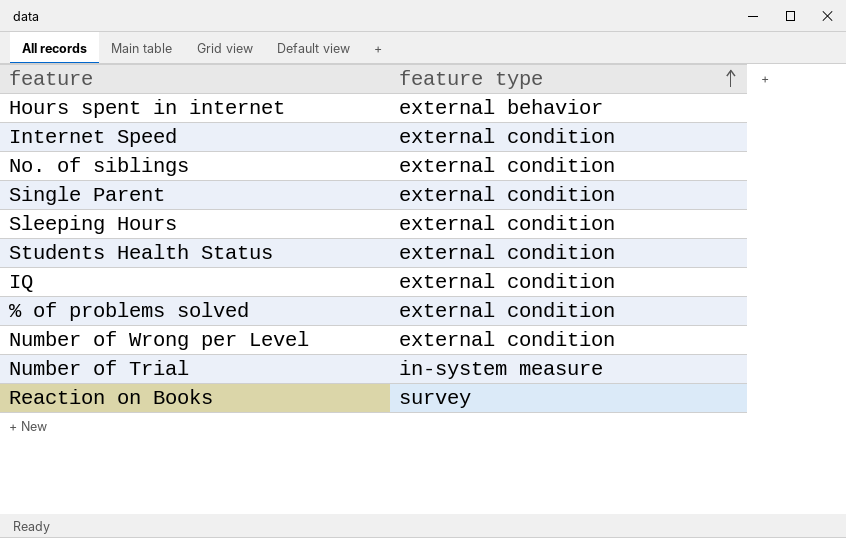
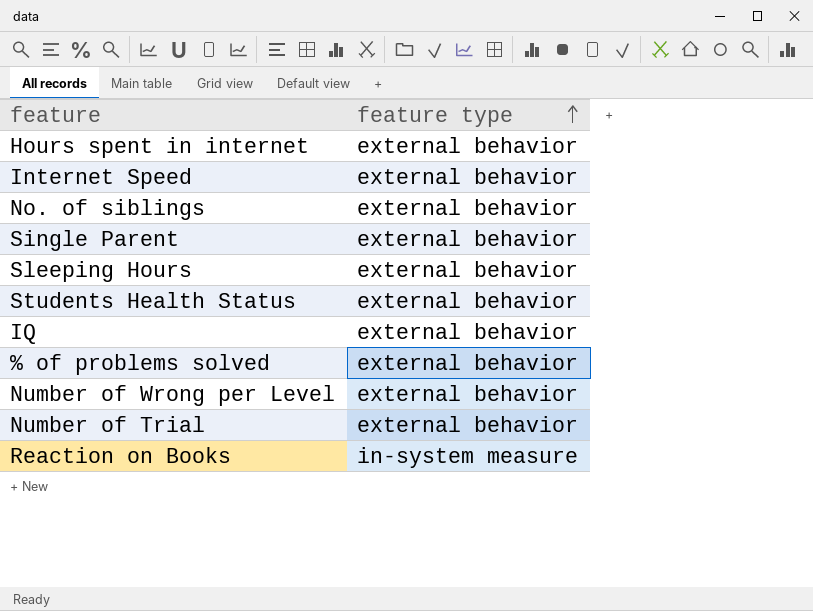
Internet Speed | feature type: external condition -> external behavior
No. of siblings | feature type: external condition -> external behavior
Single Parent | feature type: external condition -> external behavior
Sleeping Hours | feature type: external condition -> external behavior
Students Health Status | feature type: external condition -> external behavior
IQ | feature type: external condition -> external behavior
% of problems solved | feature type: external condition -> external behavior
Number of Wrong per Level | feature type: external condition -> external behavior
Number of Trial | feature type: in-system measure -> external behavior
Reaction on Books | feature type: survey -> in-system measure

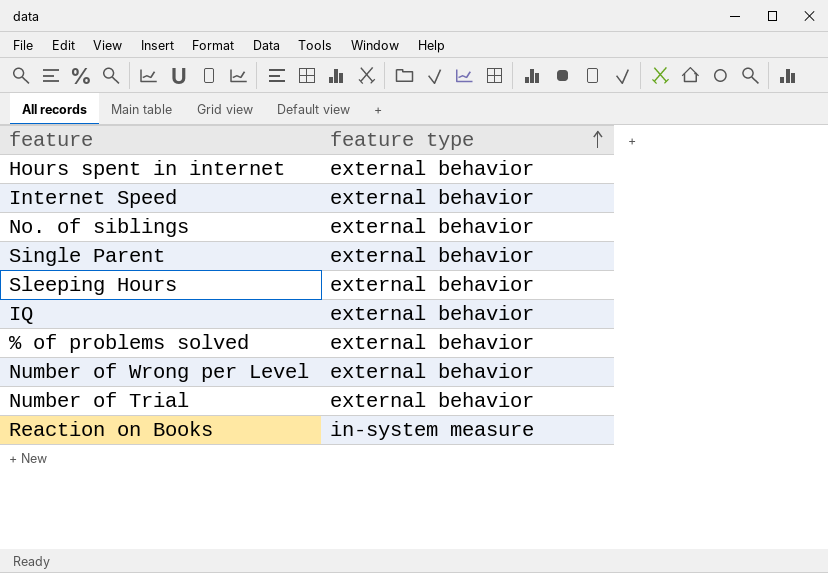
row Students Health Status: external behavior -> none

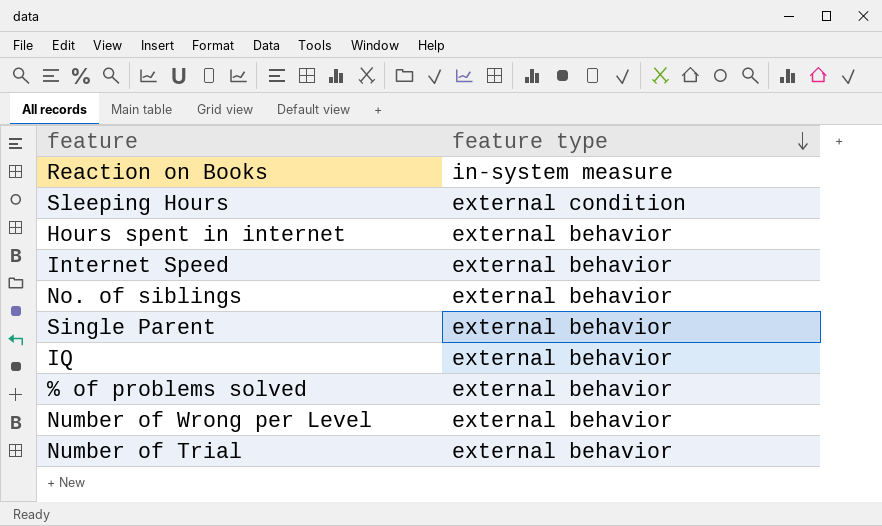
row order: feature type ascending -> feature type descending
Sleeping Hours | feature type: external behavior -> external condition

